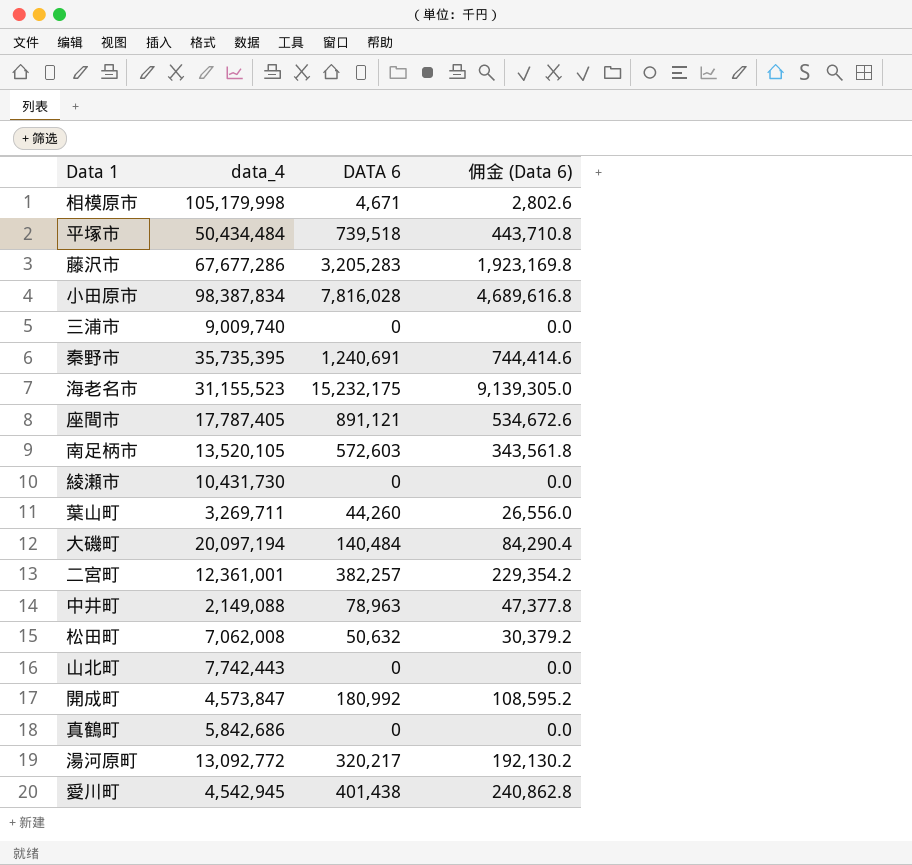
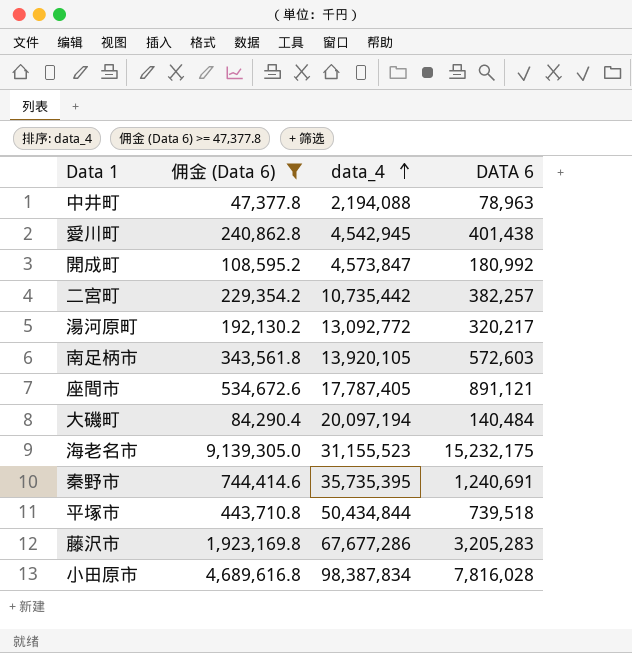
filter: none -> 佣金 (Data 6) >= 47,377.8
row order: none -> data_4 ascending
column 佣金 (Data 6) | position: 4 -> 2
中井町 | data_4: 2,149,088 -> 2,194,088
二宮町 | data_4: 12,361,001 -> 10,735,442
南足柄市 | data_4: 13,520,105 -> 13,920,105
平塚市 | data_4: 50,434,484 -> 50,434,844

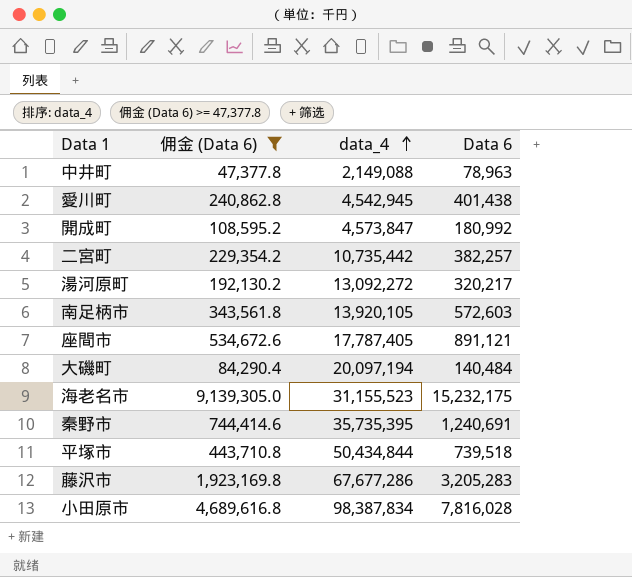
column name: DATA 6 -> Data 6
中井町 | data_4: 2,194,088 -> 2,149,088
湯河原町 | data_4: 13,092,772 -> 13,092,272

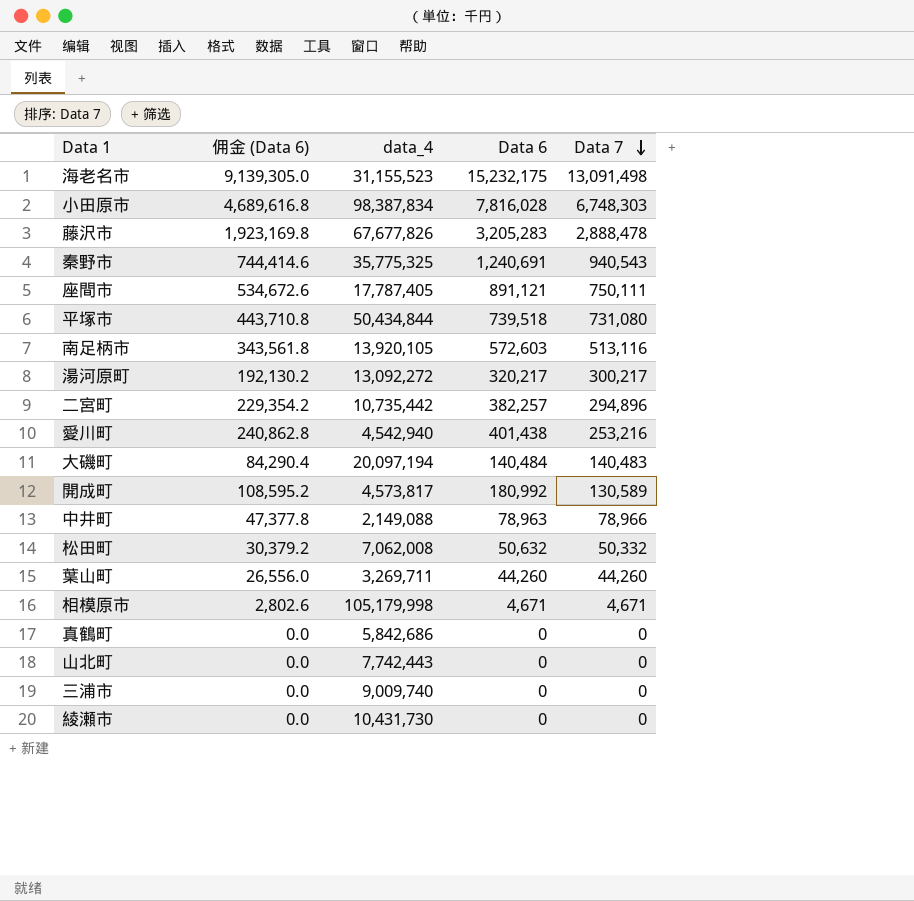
filter: 佣金 (Data 6) >= 47,377.8 -> none
row order: data_4 ascending -> Data 7 descending
column Data 7 | position: none -> 5
藤沢市 | data_4: 67,677,286 -> 67,677,826
秦野市 | data_4: 35,735,395 -> 35,775,325
愛川町 | data_4: 4,542,945 -> 4,542,940
開成町 | data_4: 4,573,847 -> 4,573,817

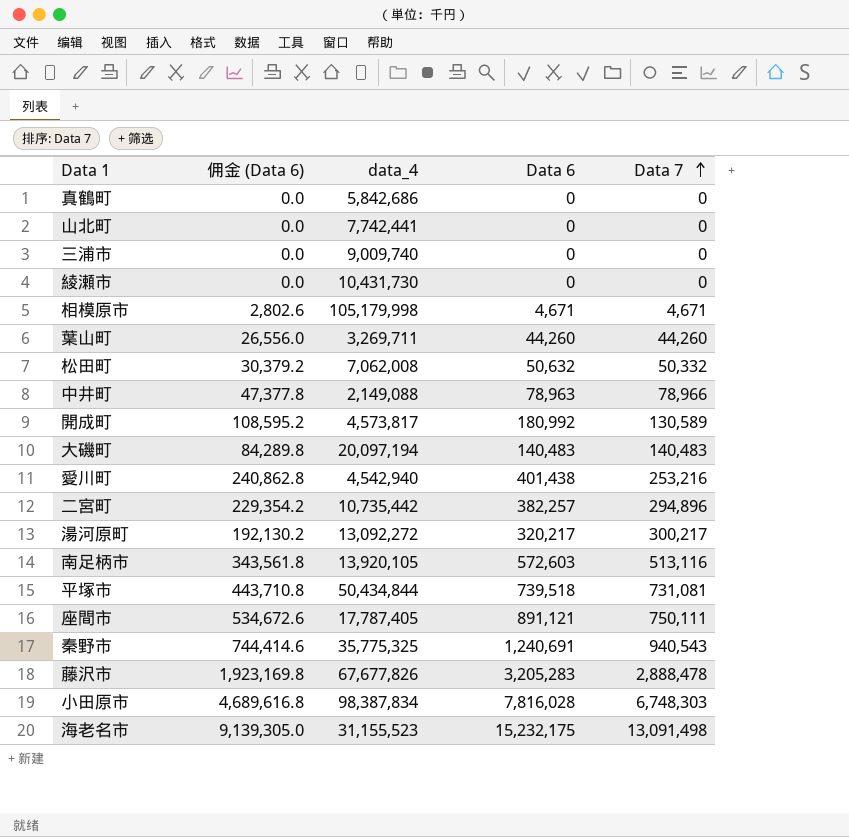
row order: Data 7 descending -> Data 7 ascending
山北町 | data_4: 7,742,443 -> 7,742,441
大磯町 | 佣金 (Data 6): 84,290.4 -> 84,289.8
大磯町 | Data 6: 140,484 -> 140,483
平塚市 | Data 7: 731,080 -> 731,081

